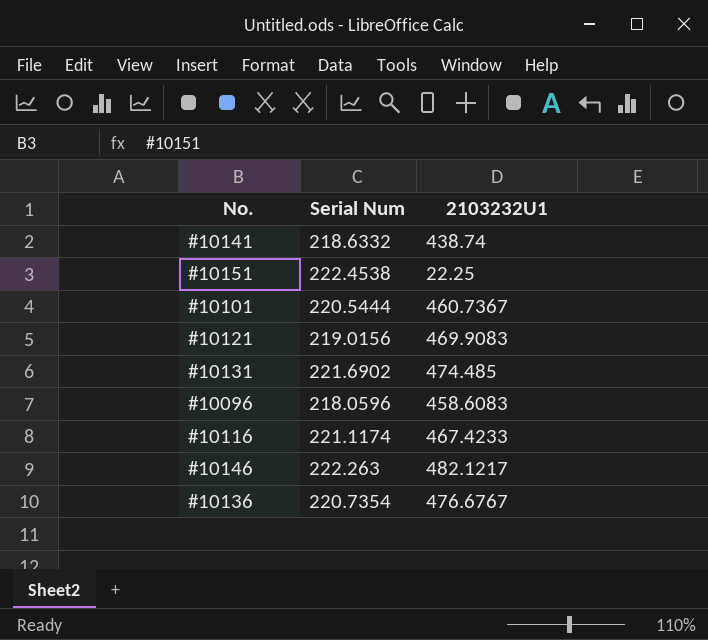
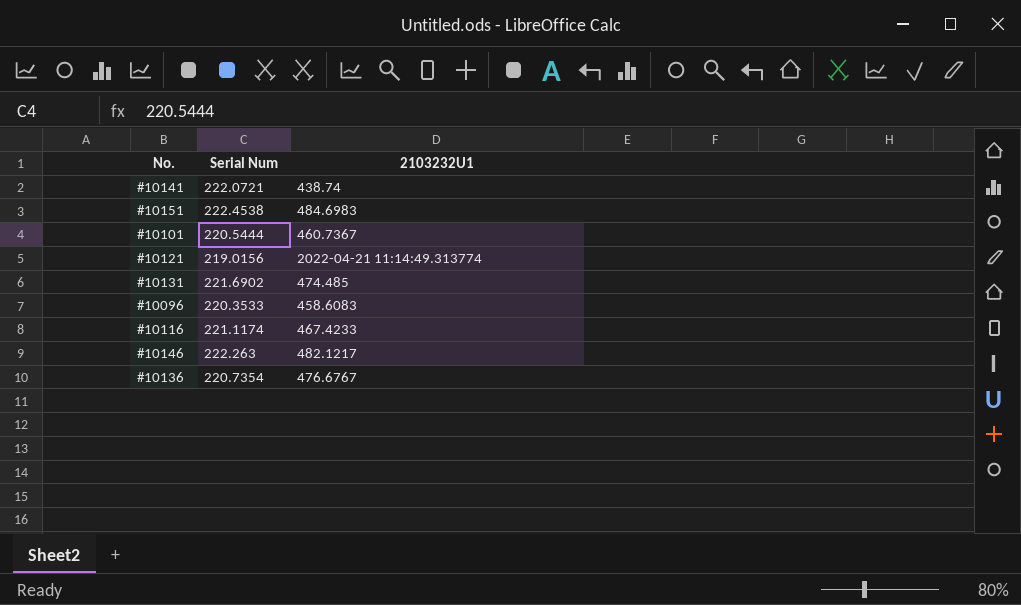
#10141 | Serial Num: 218.6332 -> 222.0721
#10151 | 2103232U1: 22.25 -> 484.6983
#10121 | 2103232U1: 469.9083 -> 2022-04-21 11:14:49.313774
#10096 | Serial Num: 218.0596 -> 220.3533

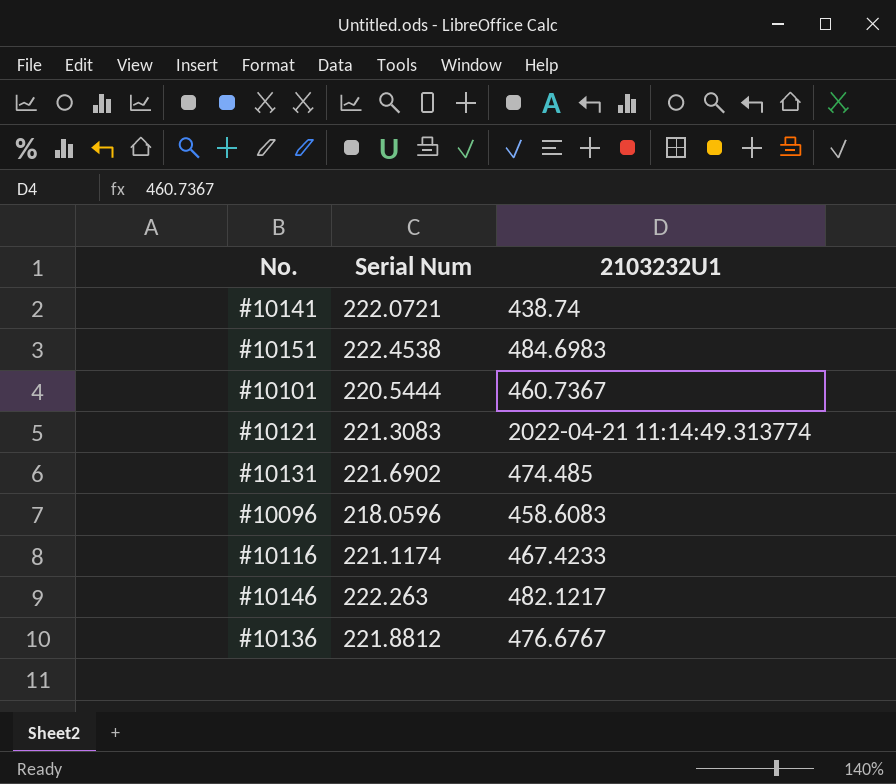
#10121 | Serial Num: 219.0156 -> 221.3083
#10096 | Serial Num: 220.3533 -> 218.0596
#10136 | Serial Num: 220.7354 -> 221.8812

